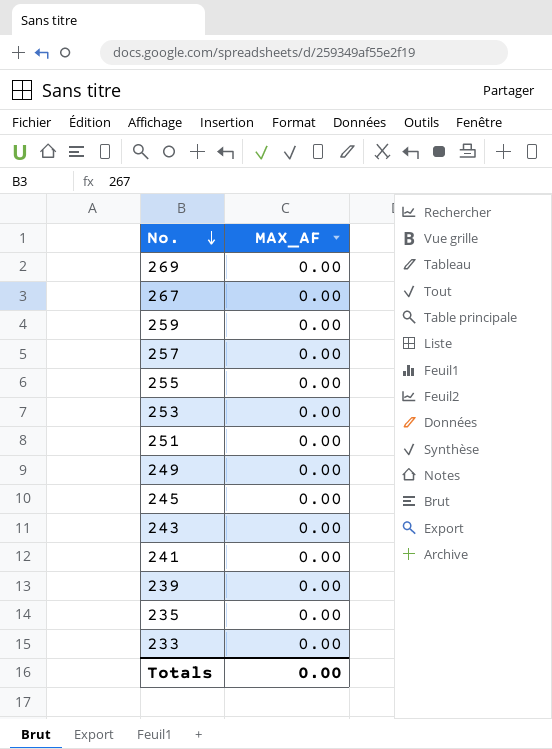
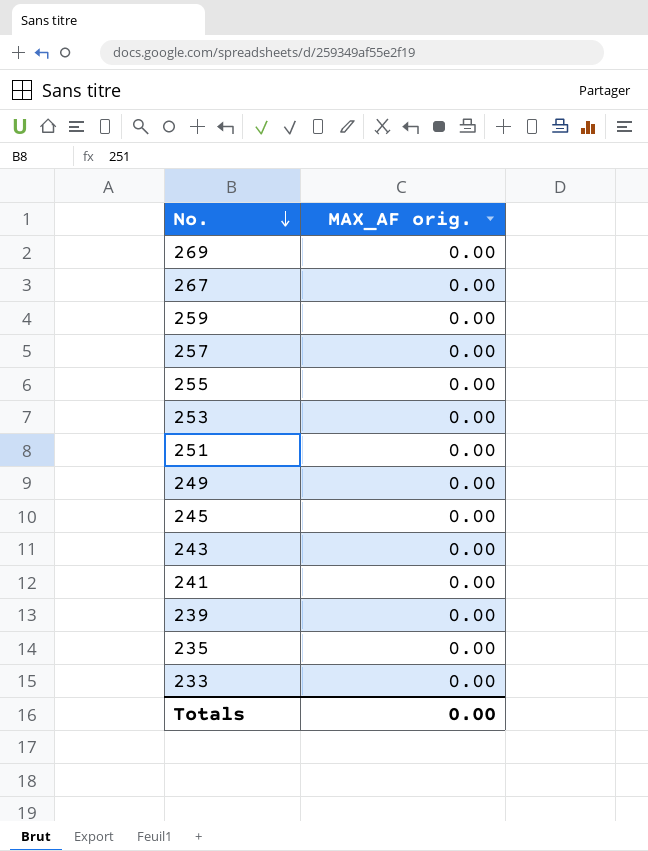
column name: MAX_AF -> MAX_AF orig.

